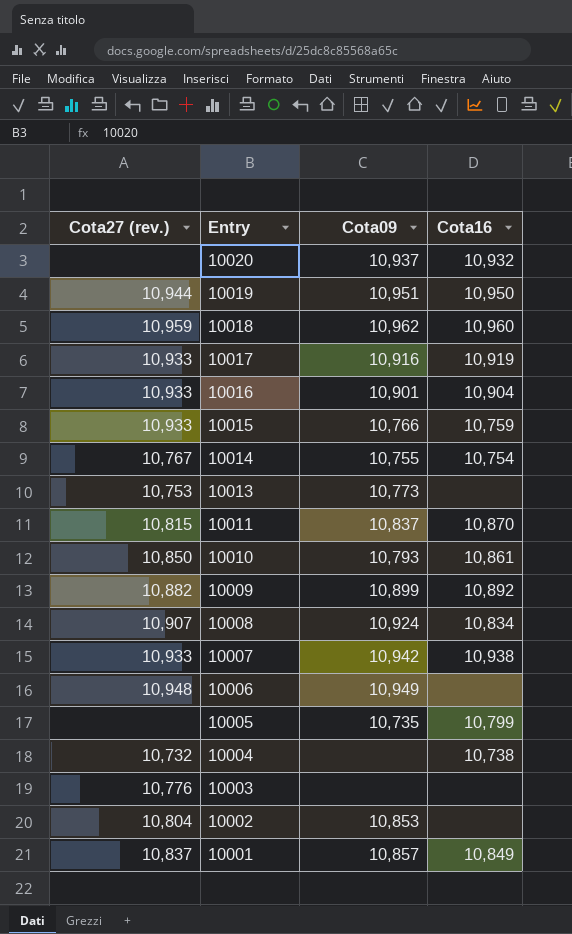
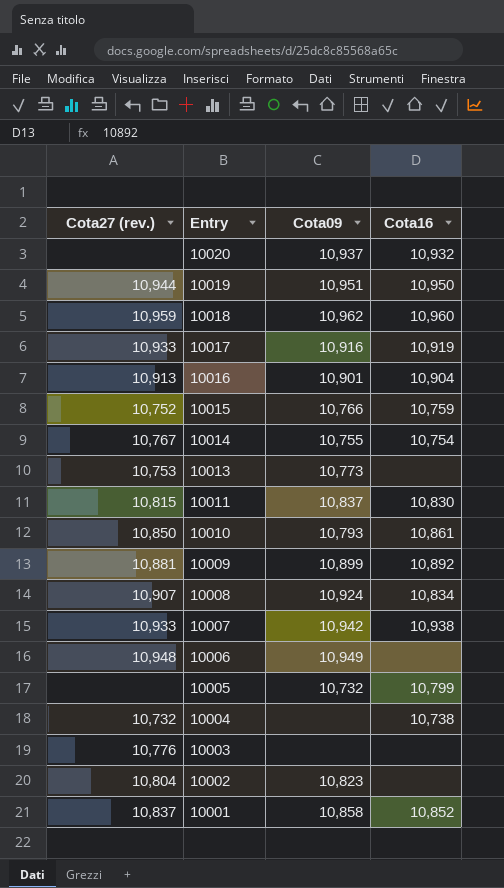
10016 | Cota27 (rev.): 10,933 -> 10,913
10015 | Cota27 (rev.): 10,933 -> 10,752
10011 | Cota16: 10,870 -> 10,830
10009 | Cota27 (rev.): 10,882 -> 10,881
10005 | Cota09: 10,735 -> 10,732
10002 | Cota09: 10,853 -> 10,823
10001 | Cota09: 10,857 -> 10,858
10001 | Cota16: 10,849 -> 10,852

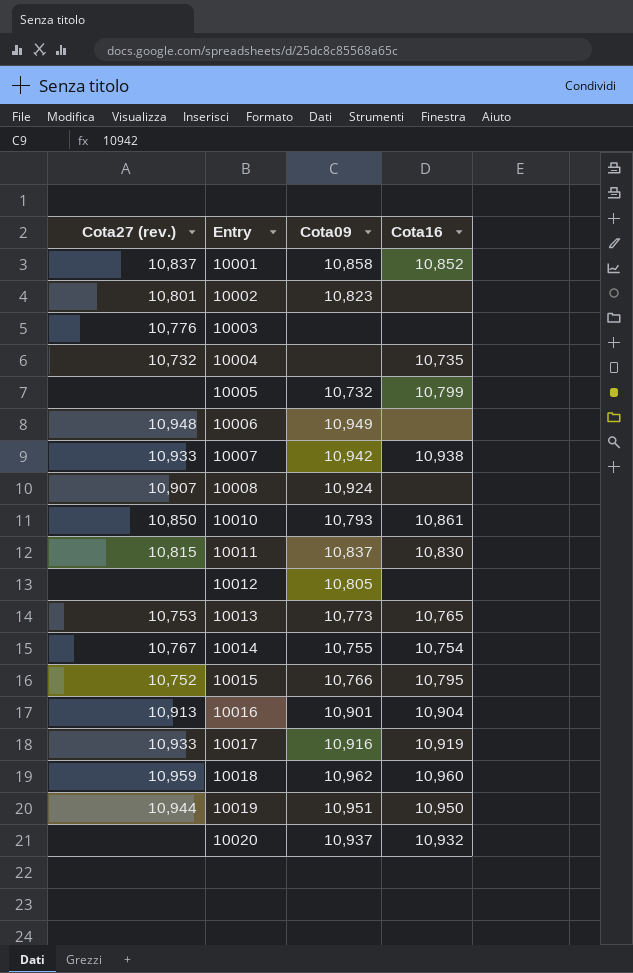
row order: Entry descending -> Entry ascending
row 10009: 10,881 | 10,899 | 10,892 -> none
10002 | Cota27 (rev.): 10,804 -> 10,801
10004 | Cota16: 10,738 -> 10,735
10008 | Cota16: 10,834 -> none
row 10012: none -> none | 10,805 | none
10013 | Cota16: none -> 10,765
10015 | Cota16: 10,759 -> 10,795

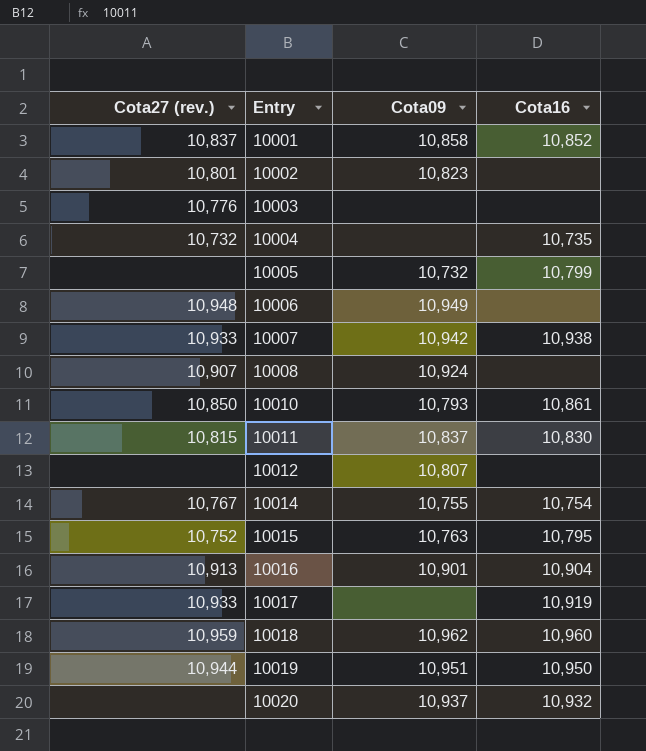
row 10013: 10,753 | 10,773 | 10,765 -> none
10012 | Cota09: 10,805 -> 10,807
10015 | Cota09: 10,766 -> 10,763
10017 | Cota09: 10,916 -> none

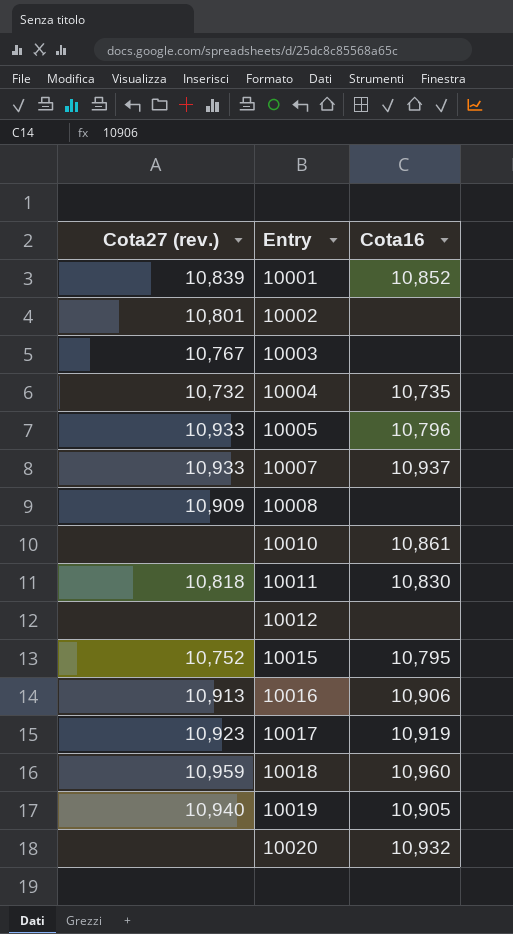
column Cota09 | position: 3 -> none
row 10006: 10,948 | 10,949 | none -> none
row 10014: 10,767 | 10,755 | 10,754 -> none
10001 | Cota27 (rev.): 10,837 -> 10,839
10003 | Cota27 (rev.): 10,776 -> 10,767
10005 | Cota27 (rev.): none -> 10,933
10005 | Cota16: 10,799 -> 10,796
10007 | Cota16: 10,938 -> 10,937
10008 | Cota27 (rev.): 10,907 -> 10,909
10010 | Cota27 (rev.): 10,850 -> none
10011 | Cota27 (rev.): 10,815 -> 10,818
10016 | Cota16: 10,904 -> 10,906
10017 | Cota27 (rev.): 10,933 -> 10,923
10019 | Cota27 (rev.): 10,944 -> 10,940
10019 | Cota16: 10,950 -> 10,905

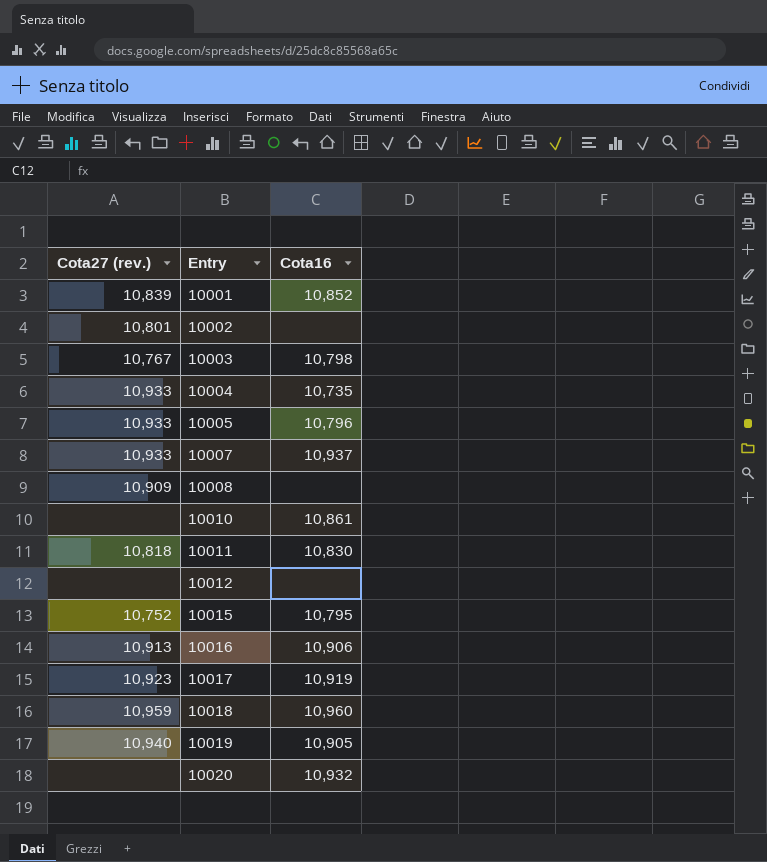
10003 | Cota16: none -> 10,798
10004 | Cota27 (rev.): 10,732 -> 10,933

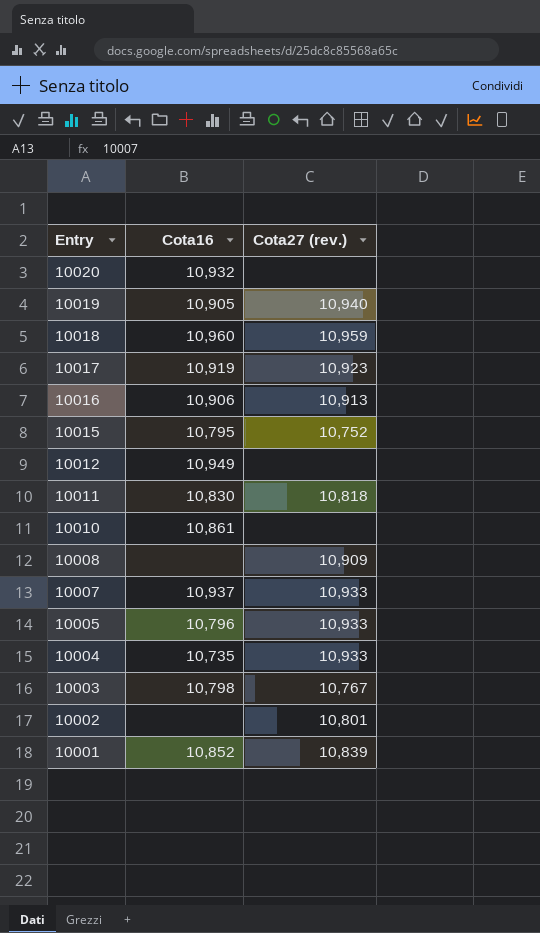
row order: Entry ascending -> Entry descending
column Cota27 (rev.) | position: 1 -> 3
10012 | Cota16: none -> 10,949

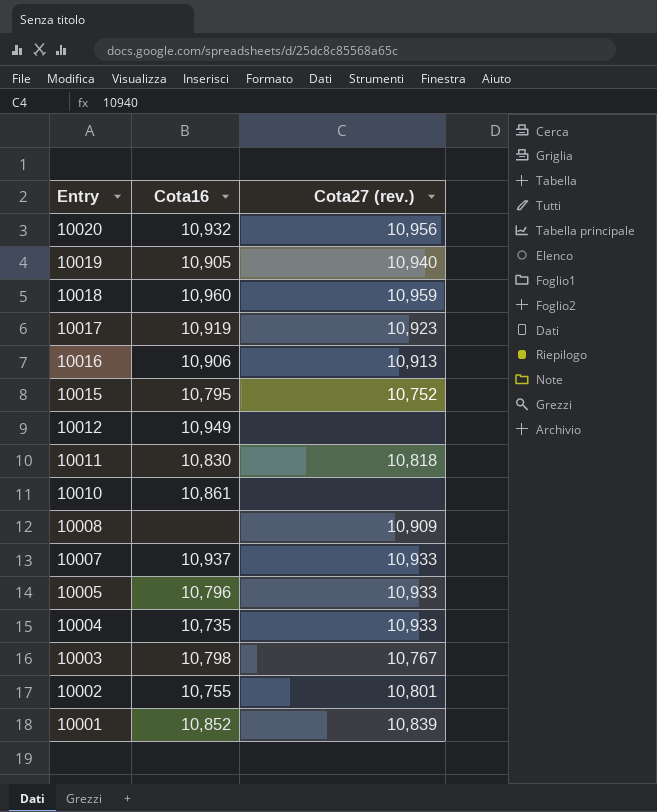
10020 | Cota27 (rev.): none -> 10,956
10002 | Cota16: none -> 10,755

